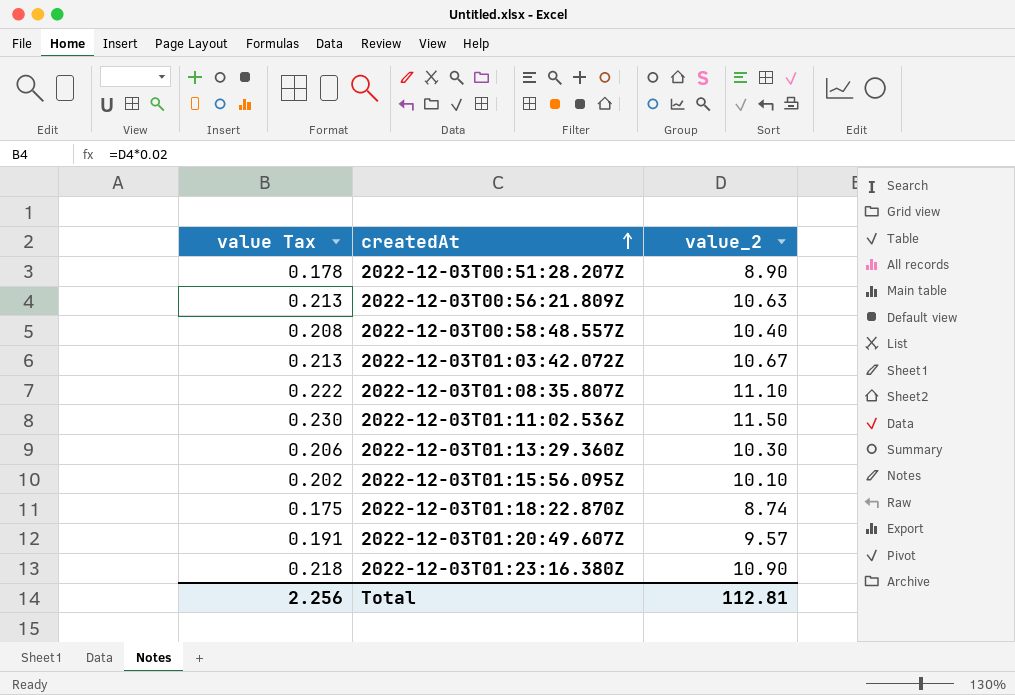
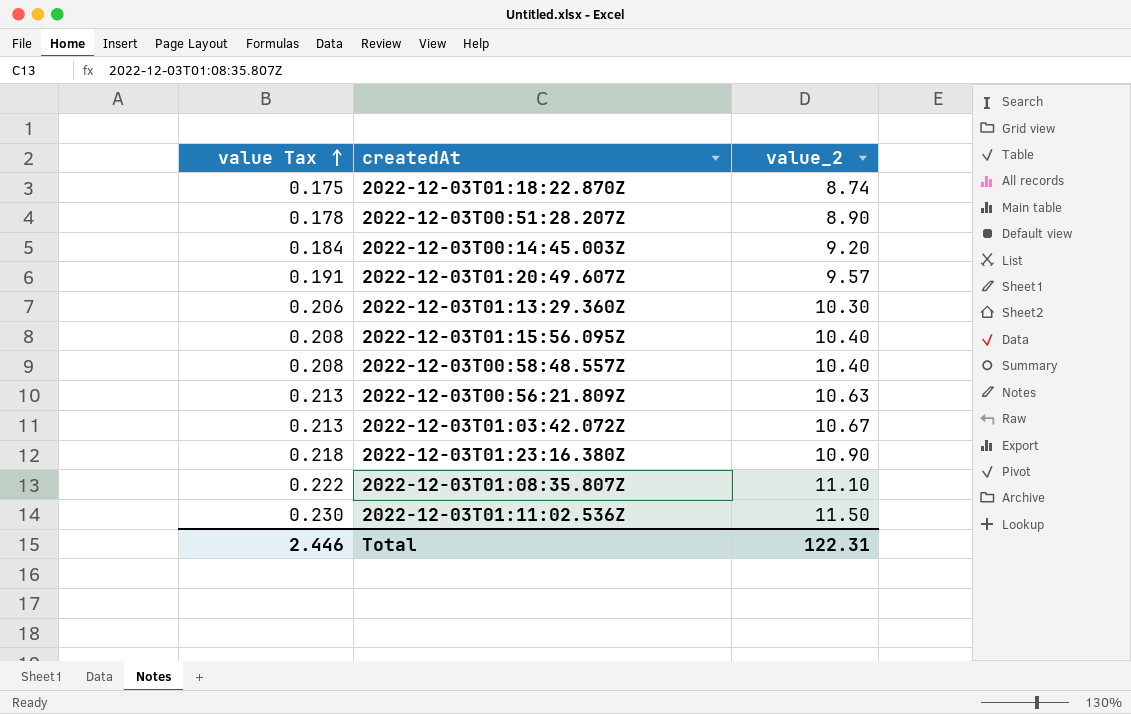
row order: createdAt ascending -> value Tax ascending
row 2022-12-03T00:14:45.003Z: none -> 0.184 | 9.20
2022-12-03T01:15:56.095Z | value Tax: 0.202 -> 0.208
2022-12-03T01:15:56.095Z | value_2: 10.10 -> 10.40
Total | value Tax: 2.256 -> 2.446
Total | value_2: 112.81 -> 122.31

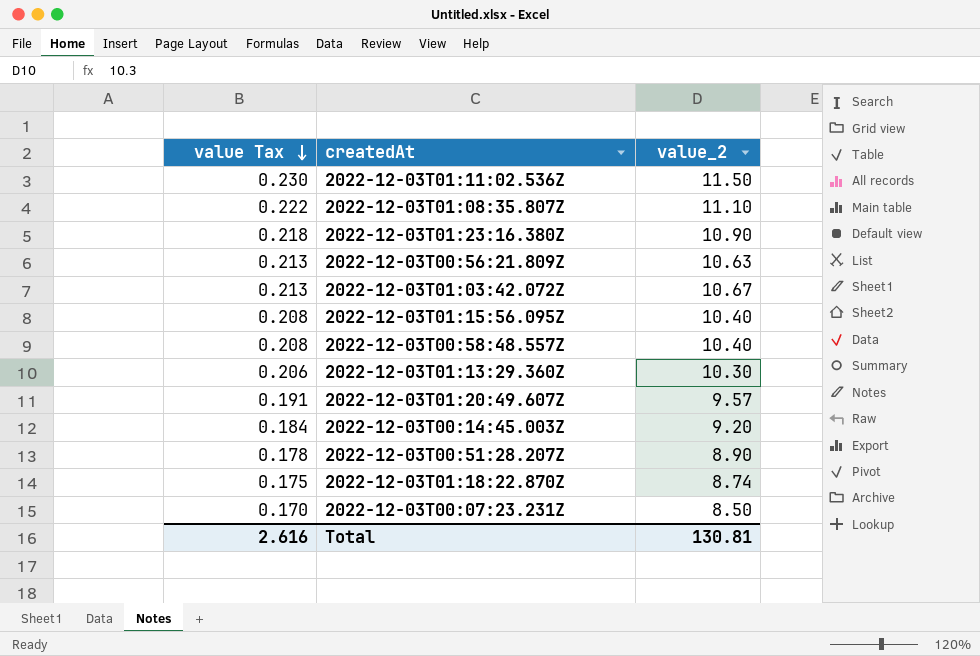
row order: value Tax ascending -> value Tax descending
row 2022-12-03T00:07:23.231Z: none -> 0.170 | 8.50
Total | value Tax: 2.446 -> 2.616
Total | value_2: 122.31 -> 130.81

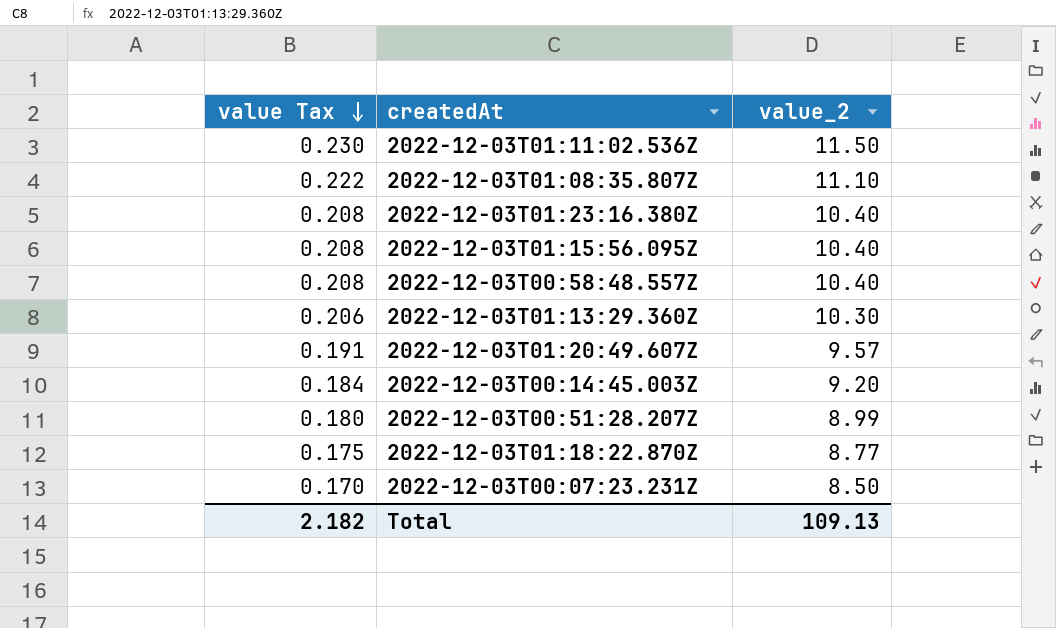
row 2022-12-03T00:56:21.809Z: 0.213 | 10.63 -> none
row 2022-12-03T01:03:42.072Z: 0.213 | 10.67 -> none
2022-12-03T01:23:16.380Z | value Tax: 0.218 -> 0.208
2022-12-03T01:23:16.380Z | value_2: 10.90 -> 10.40
2022-12-03T00:51:28.207Z | value Tax: 0.178 -> 0.180
2022-12-03T00:51:28.207Z | value_2: 8.90 -> 8.99
2022-12-03T01:18:22.870Z | value_2: 8.74 -> 8.77
Total | value Tax: 2.616 -> 2.182
Total | value_2: 130.81 -> 109.13

